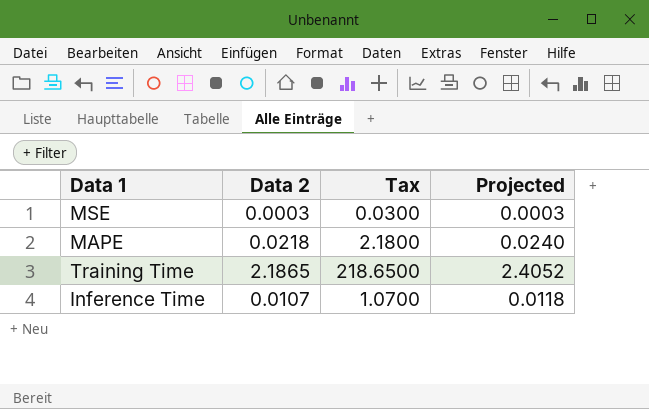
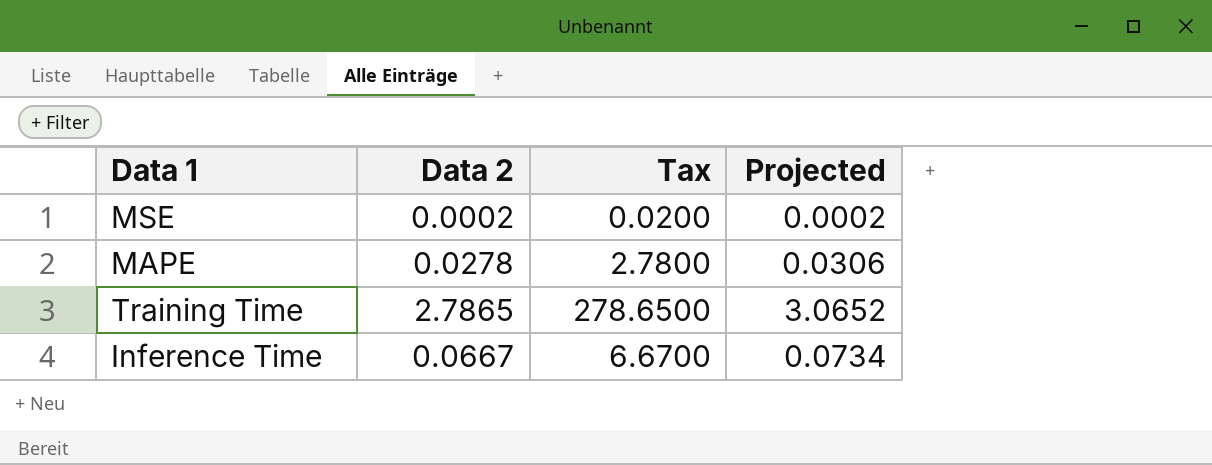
MSE | Data 2: 0.0003 -> 0.0002
MSE | Tax: 0.0300 -> 0.0200
MSE | Projected: 0.0003 -> 0.0002
MAPE | Data 2: 0.0218 -> 0.0278
MAPE | Tax: 2.1800 -> 2.7800
MAPE | Projected: 0.0240 -> 0.0306
Training Time | Data 2: 2.1865 -> 2.7865
Training Time | Tax: 218.6500 -> 278.6500
Training Time | Projected: 2.4052 -> 3.0652
Inference Time | Data 2: 0.0107 -> 0.0667
Inference Time | Tax: 1.0700 -> 6.6700
Inference Time | Projected: 0.0118 -> 0.0734

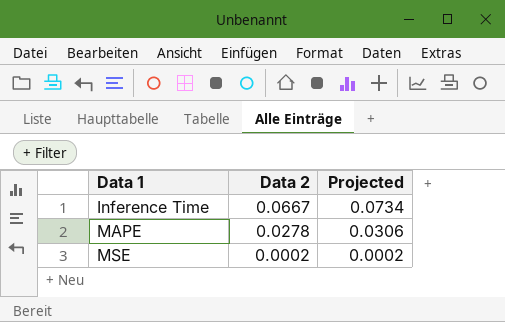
row order: none -> Data 1 ascending
column Tax | formula: [Data 2] * 100 -> none
row Training Time: 2.7865 | 278.6500 | 3.0652 -> none

